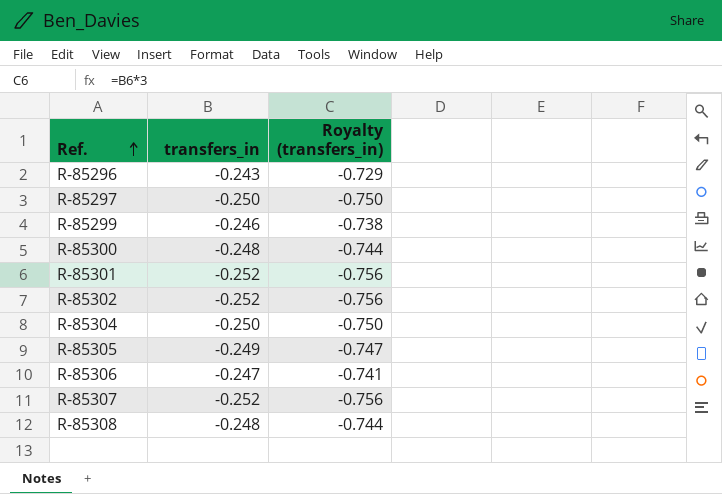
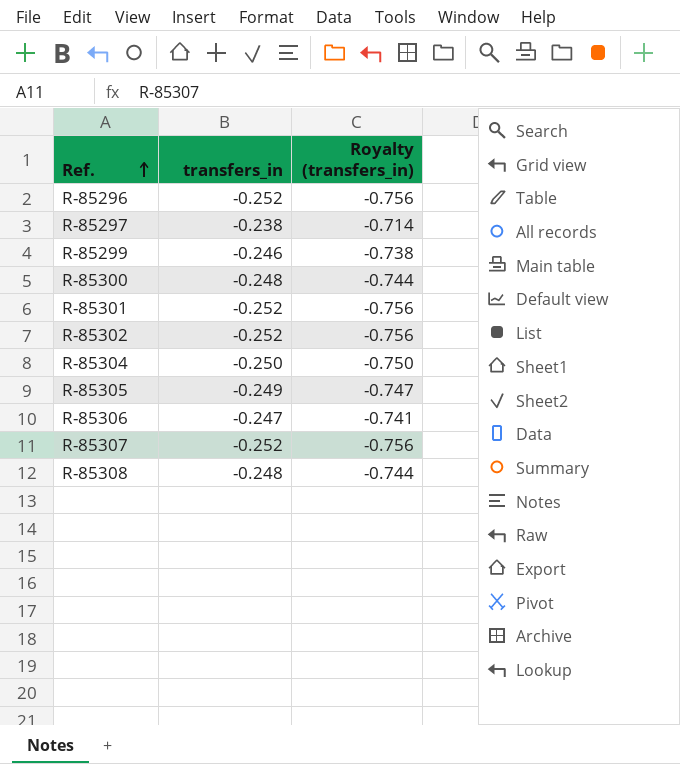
R-85296 | transfers_in: -0.243 -> -0.252
R-85296 | Royalty (transfers_in): -0.729 -> -0.756
R-85297 | transfers_in: -0.250 -> -0.238
R-85297 | Royalty (transfers_in): -0.750 -> -0.714

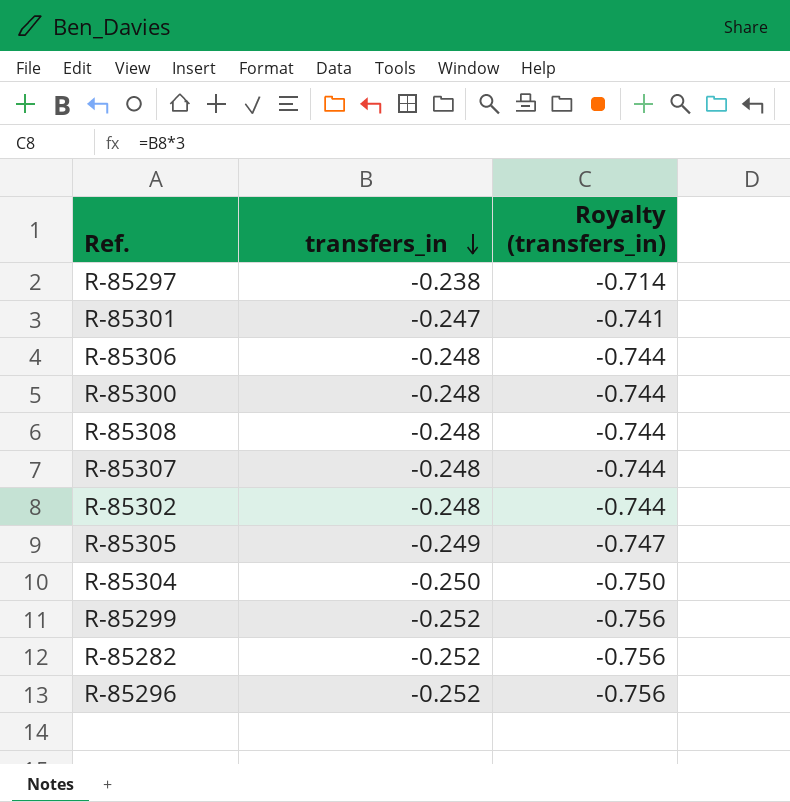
row order: Ref. ascending -> transfers_in descending
R-85301 | transfers_in: -0.252 -> -0.247
R-85301 | Royalty (transfers_in): -0.756 -> -0.741
R-85306 | transfers_in: -0.247 -> -0.248
R-85306 | Royalty (transfers_in): -0.741 -> -0.744
R-85307 | transfers_in: -0.252 -> -0.248
R-85307 | Royalty (transfers_in): -0.756 -> -0.744
R-85302 | transfers_in: -0.252 -> -0.248
R-85302 | Royalty (transfers_in): -0.756 -> -0.744
R-85299 | transfers_in: -0.246 -> -0.252
R-85299 | Royalty (transfers_in): -0.738 -> -0.756
row R-85282: none -> -0.252 | -0.756

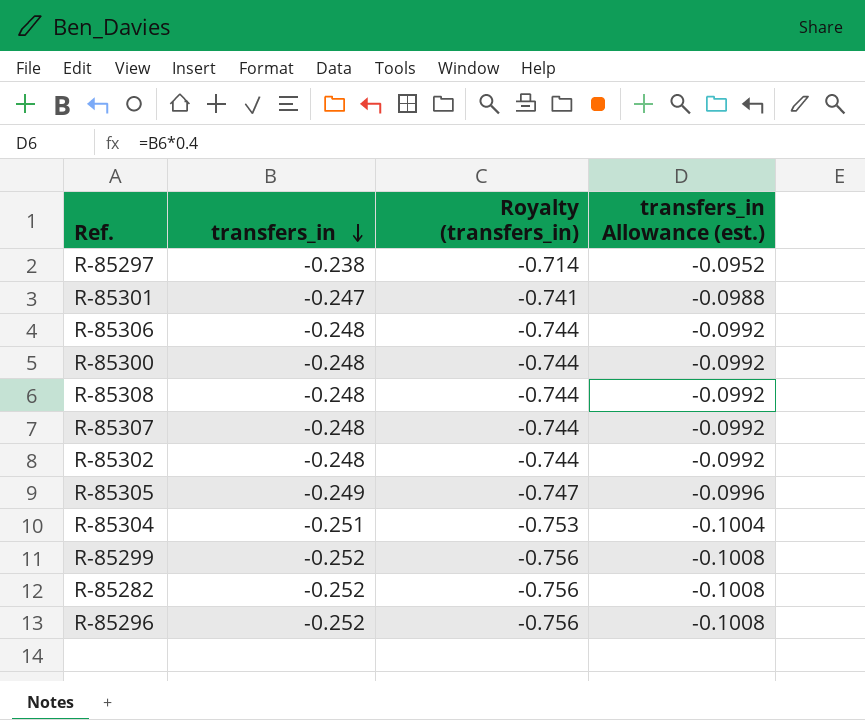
column transfers_in Allowance (est.) | formula: none -> [transfers_in] * 0.4
R-85304 | transfers_in: -0.250 -> -0.251
R-85304 | Royalty (transfers_in): -0.750 -> -0.753

